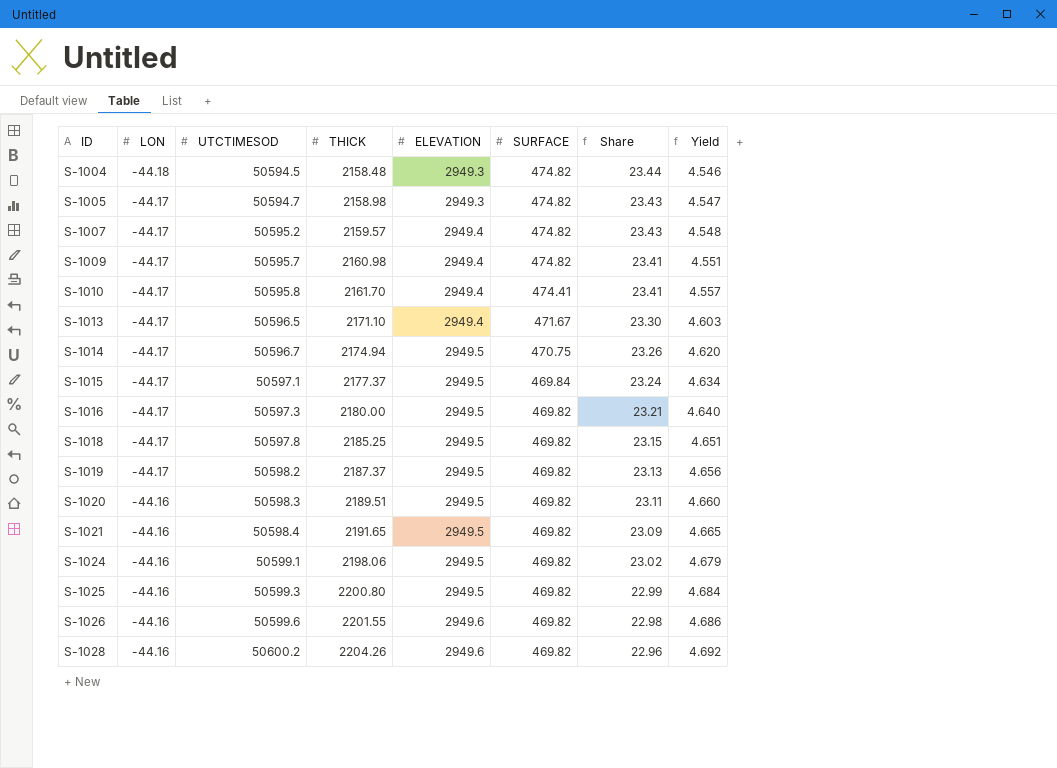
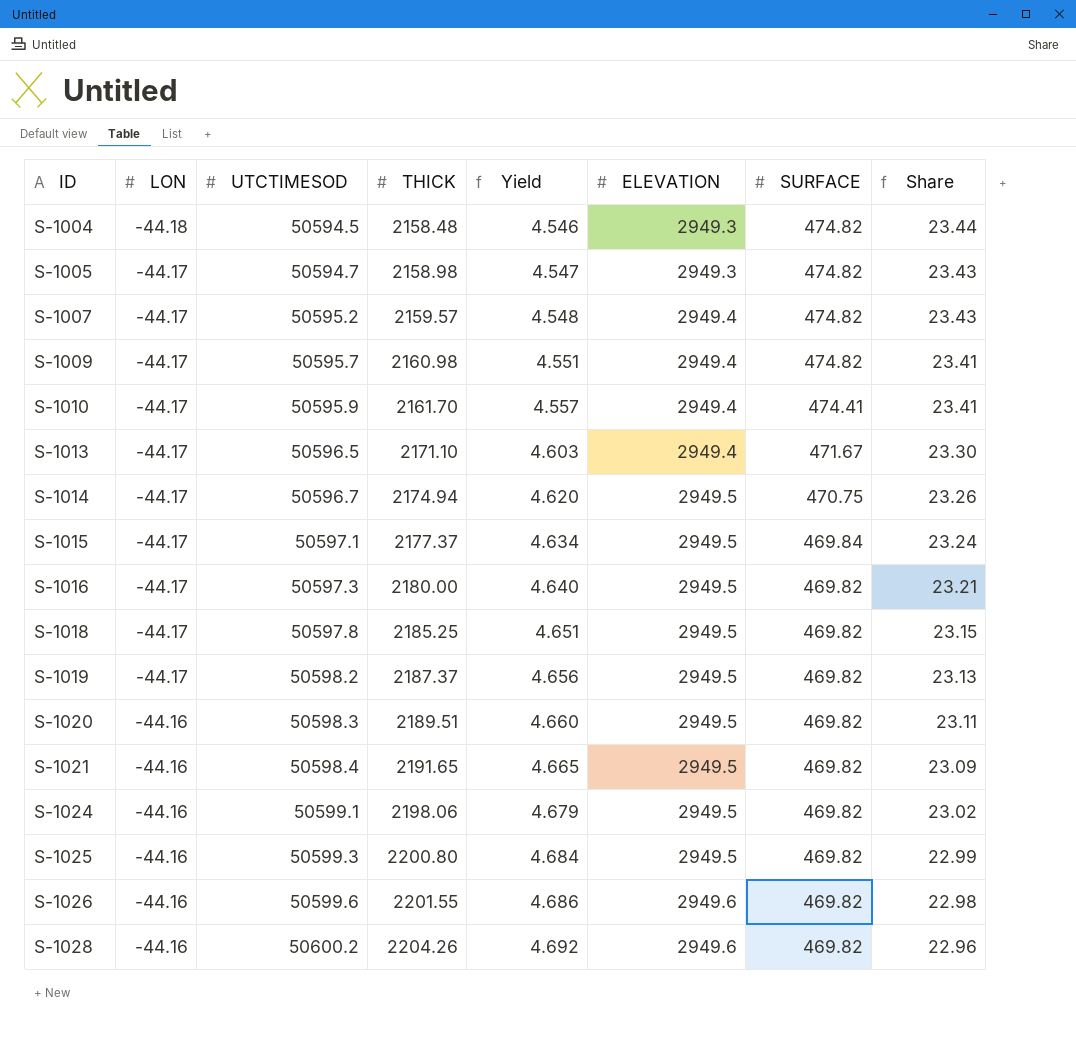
column Yield | position: 8 -> 5
S-1010 | UTCTIMESOD: 50595.8 -> 50595.9

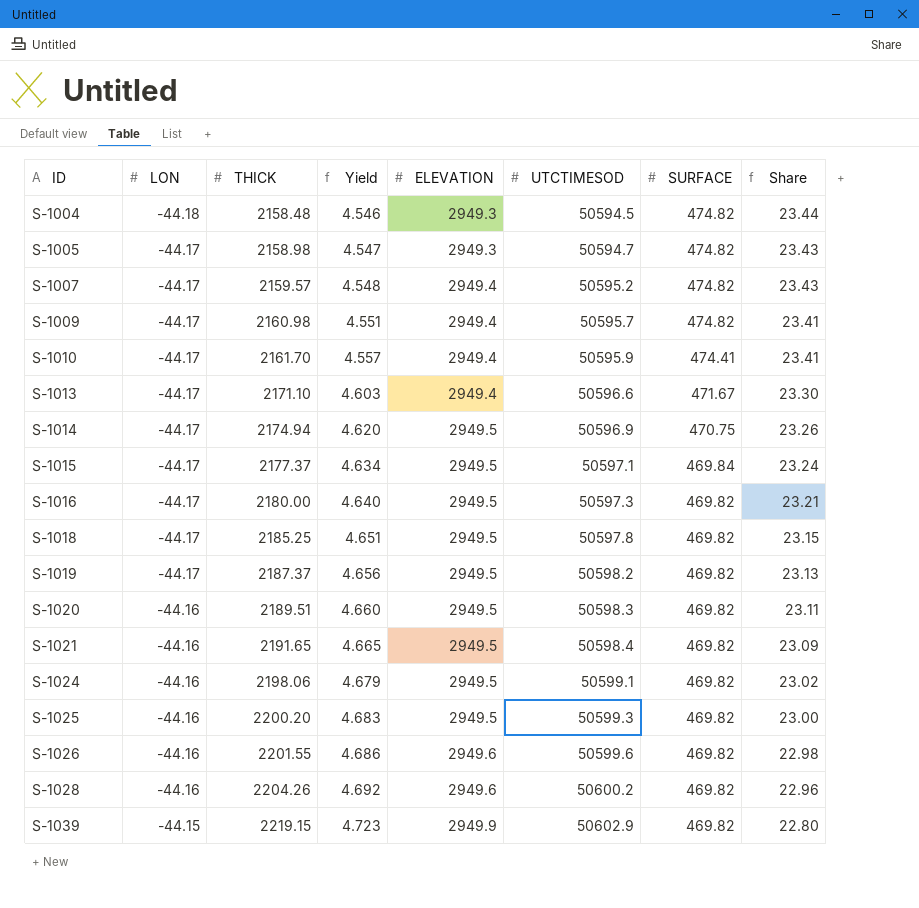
column UTCTIMESOD | position: 3 -> 6
S-1013 | UTCTIMESOD: 50596.5 -> 50596.6
S-1014 | UTCTIMESOD: 50596.7 -> 50596.9
S-1025 | THICK: 2200.80 -> 2200.20
S-1025 | Yield: 4.684 -> 4.683
S-1025 | Share: 22.99 -> 23.00
row S-1039: none -> -44.15 | 2219.15 | 4.723 | 2949.9 | 50602.9 | 469.82 | 22.80

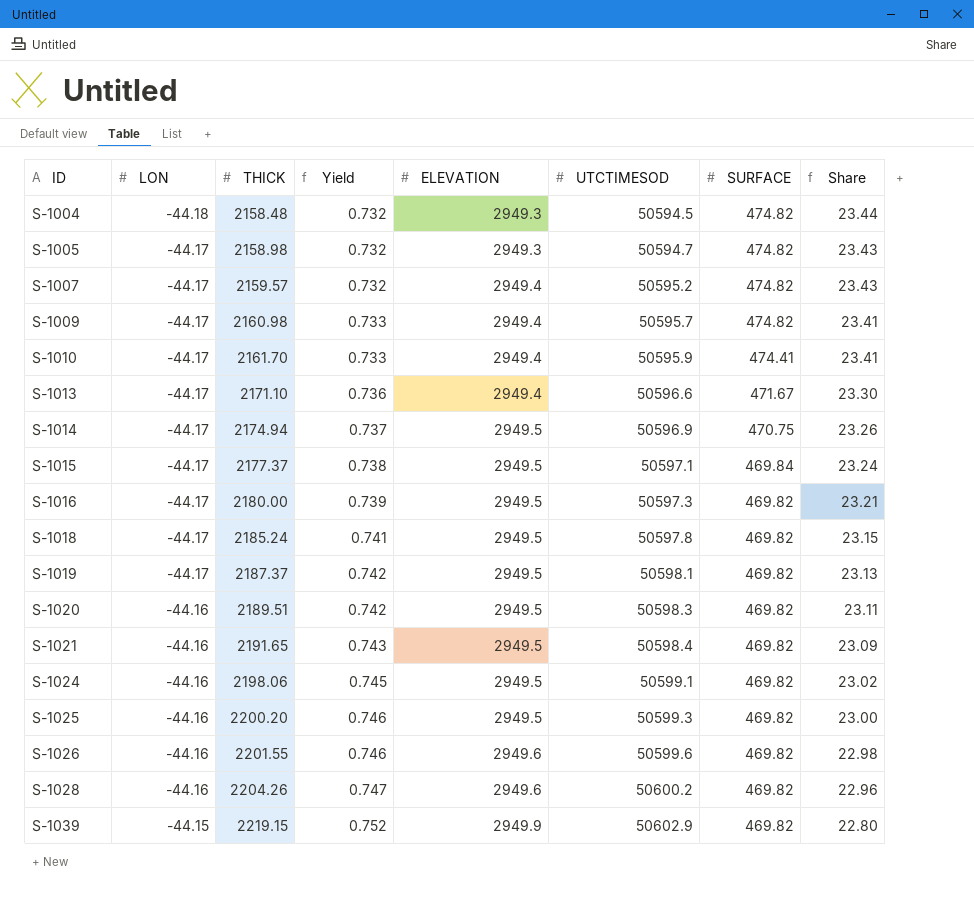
column Yield | formula: [THICK] / [SURFACE] -> [THICK] / [ELEVATION]
S-1018 | THICK: 2185.25 -> 2185.24
S-1019 | UTCTIMESOD: 50598.2 -> 50598.1

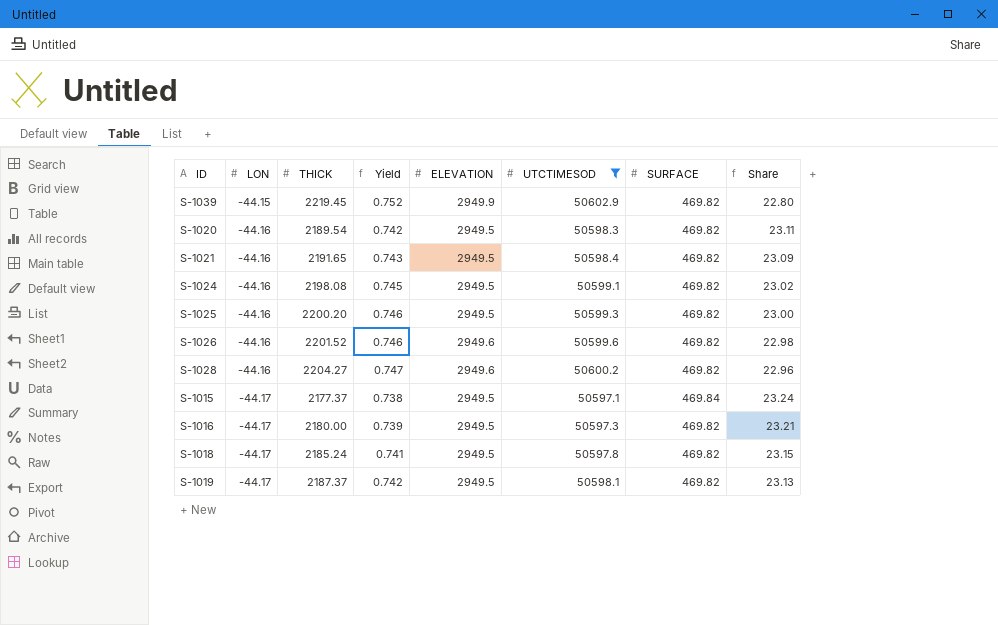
filter: none -> UTCTIMESOD >= 50597.1
row order: ID ascending -> LON descending
S-1039 | THICK: 2219.15 -> 2219.45
S-1020 | THICK: 2189.51 -> 2189.54
S-1024 | THICK: 2198.06 -> 2198.08
S-1026 | THICK: 2201.55 -> 2201.52
S-1028 | THICK: 2204.26 -> 2204.27

